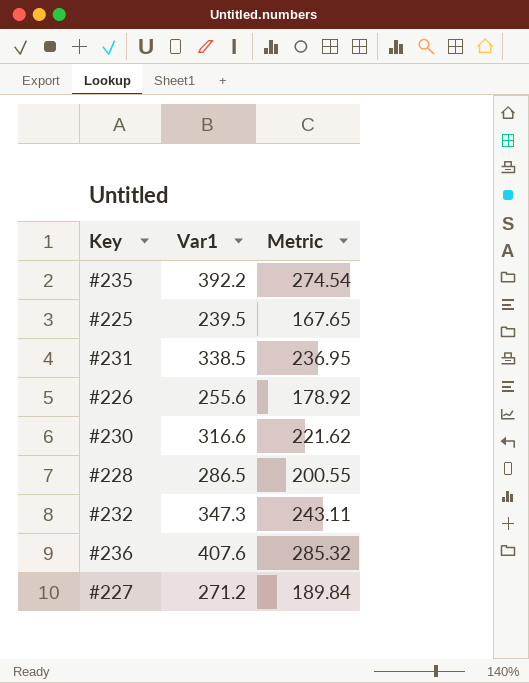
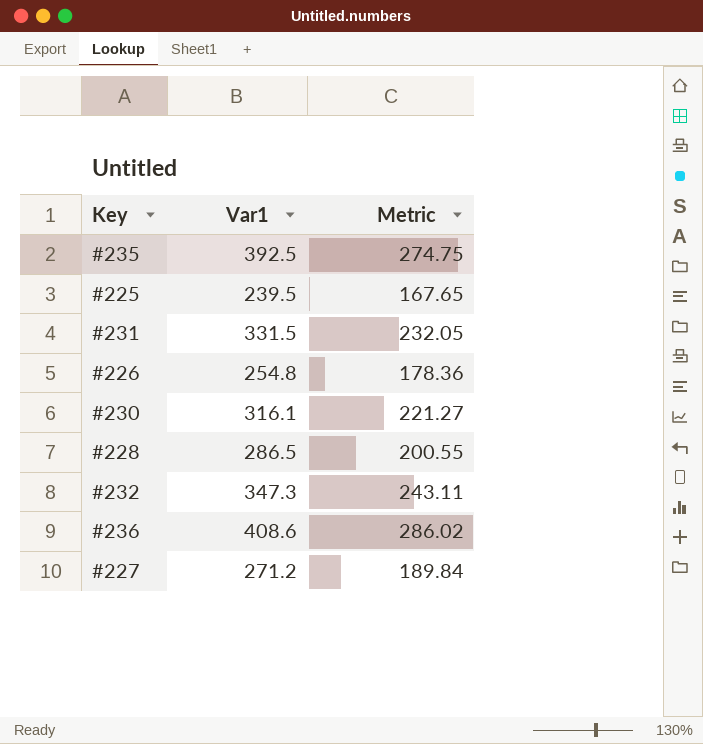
#235 | Var1: 392.2 -> 392.5
#235 | Metric: 274.54 -> 274.75
#231 | Var1: 338.5 -> 331.5
#231 | Metric: 236.95 -> 232.05
#226 | Var1: 255.6 -> 254.8
#226 | Metric: 178.92 -> 178.36
#230 | Var1: 316.6 -> 316.1
#230 | Metric: 221.62 -> 221.27
#236 | Var1: 407.6 -> 408.6
#236 | Metric: 285.32 -> 286.02

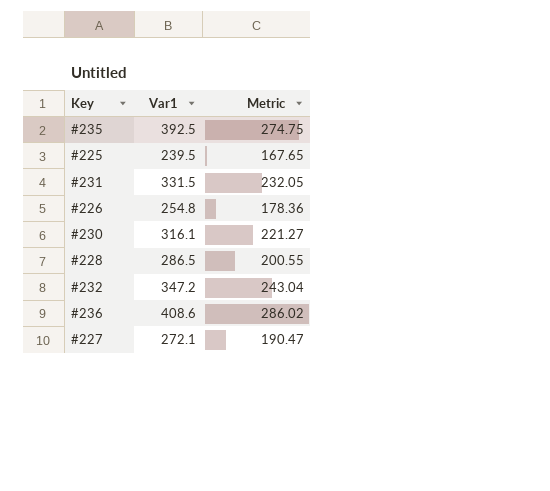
#232 | Var1: 347.3 -> 347.2
#232 | Metric: 243.11 -> 243.04
#227 | Var1: 271.2 -> 272.1
#227 | Metric: 189.84 -> 190.47

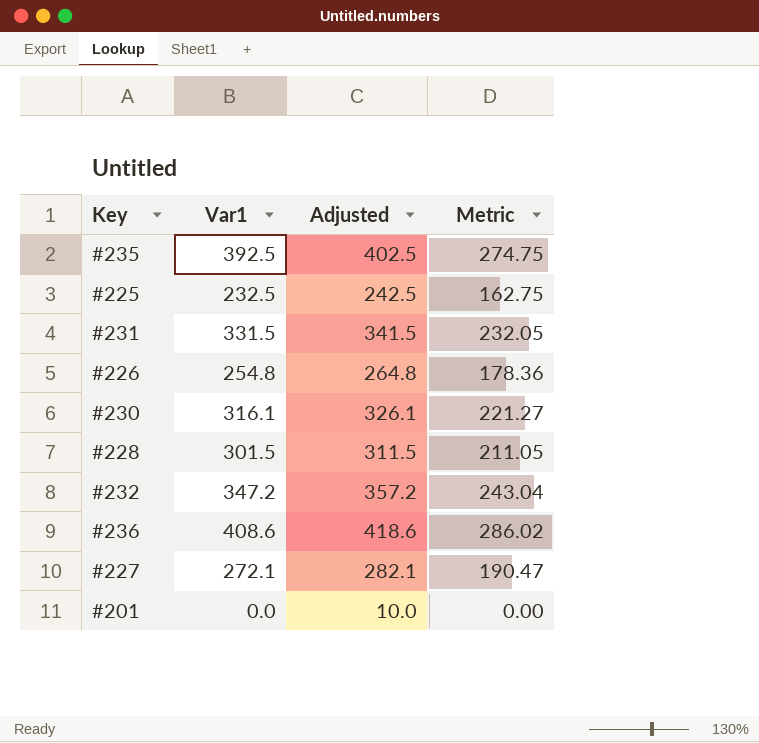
column Adjusted | formula: none -> [Var1] + 10
#225 | Var1: 239.5 -> 232.5
#225 | Metric: 167.65 -> 162.75
#228 | Var1: 286.5 -> 301.5
#228 | Metric: 200.55 -> 211.05
row #201: none -> 0.0 | 10.0 | 0.00

